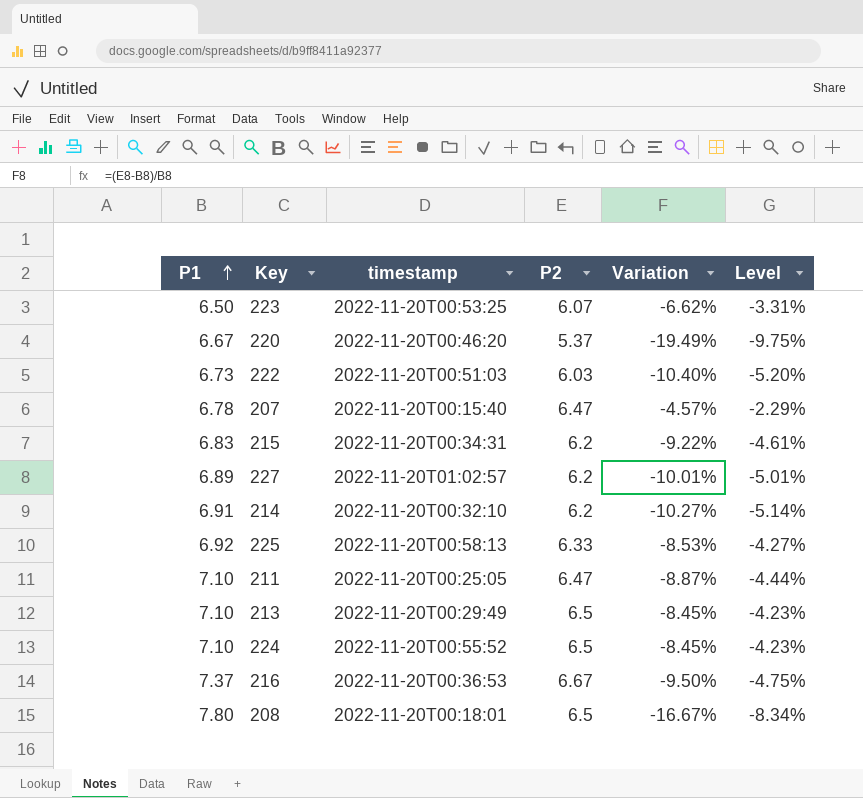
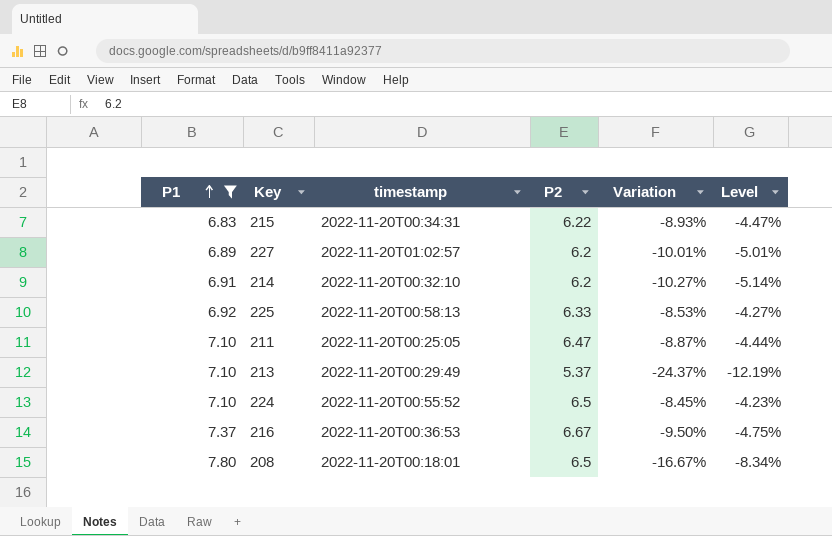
filter: none -> P1 >= 6.83
215 | P2: 6.2 -> 6.22
215 | Variation: -9.22% -> -8.93%
215 | Level: -4.61% -> -4.47%
213 | P2: 6.5 -> 5.37
213 | Variation: -8.45% -> -24.37%
213 | Level: -4.23% -> -12.19%

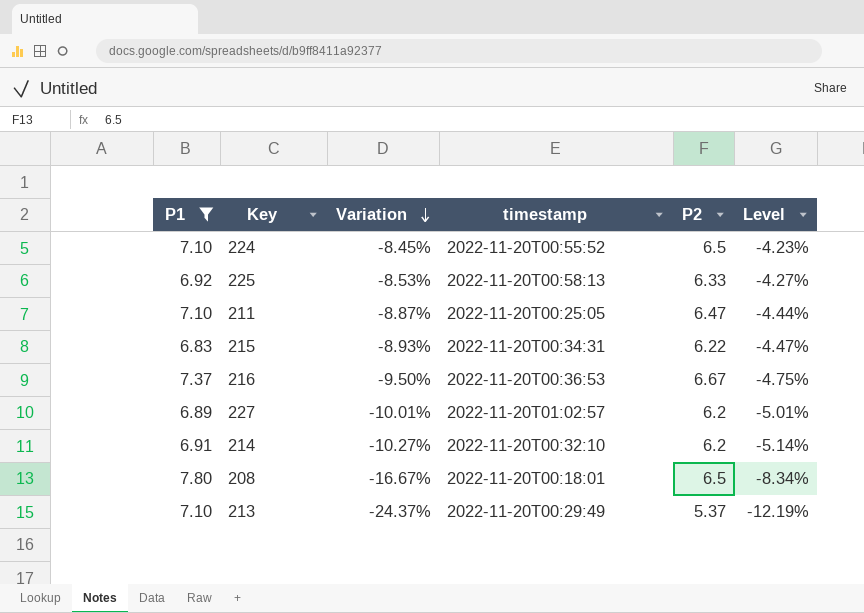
row order: P1 ascending -> Variation descending
column Variation | position: 5 -> 3

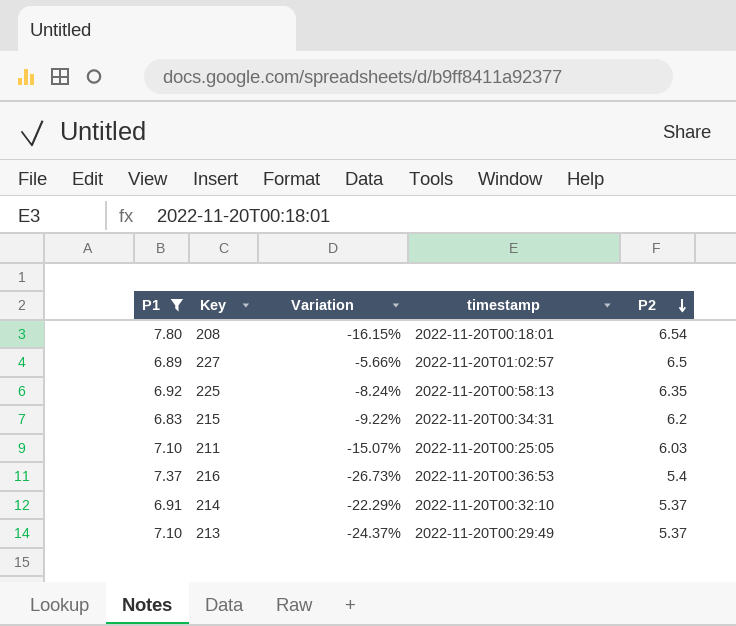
row order: Variation descending -> P2 descending
column Level | formula: [Variation] * 0.5 -> none
row 224: 7.10 | -8.45% | 2022-11-20T00:55:52 | 6.5 | -4.23% -> none
208 | Variation: -16.67% -> -16.15%
208 | P2: 6.5 -> 6.54
227 | Variation: -10.01% -> -5.66%
227 | P2: 6.2 -> 6.5
225 | Variation: -8.53% -> -8.24%
225 | P2: 6.33 -> 6.35
215 | Variation: -8.93% -> -9.22%
215 | P2: 6.22 -> 6.2
211 | Variation: -8.87% -> -15.07%
211 | P2: 6.47 -> 6.03
216 | Variation: -9.50% -> -26.73%
216 | P2: 6.67 -> 5.4
214 | Variation: -10.27% -> -22.29%
214 | P2: 6.2 -> 5.37

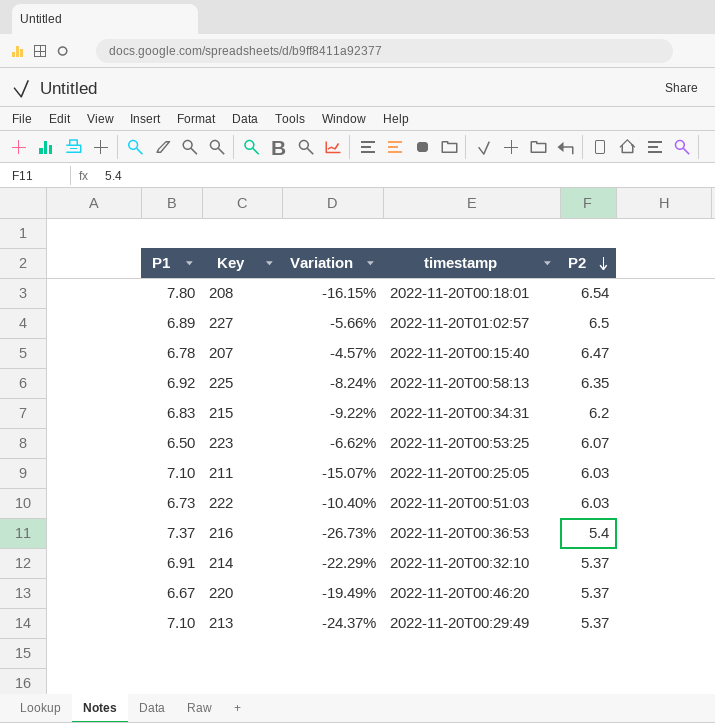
filter: P1 >= 6.83 -> none

